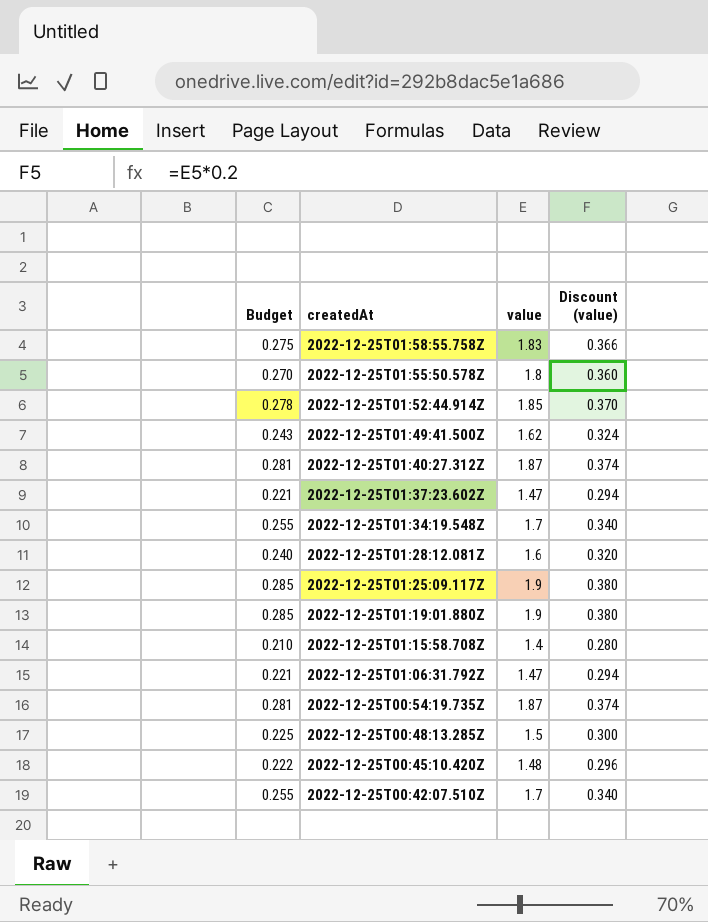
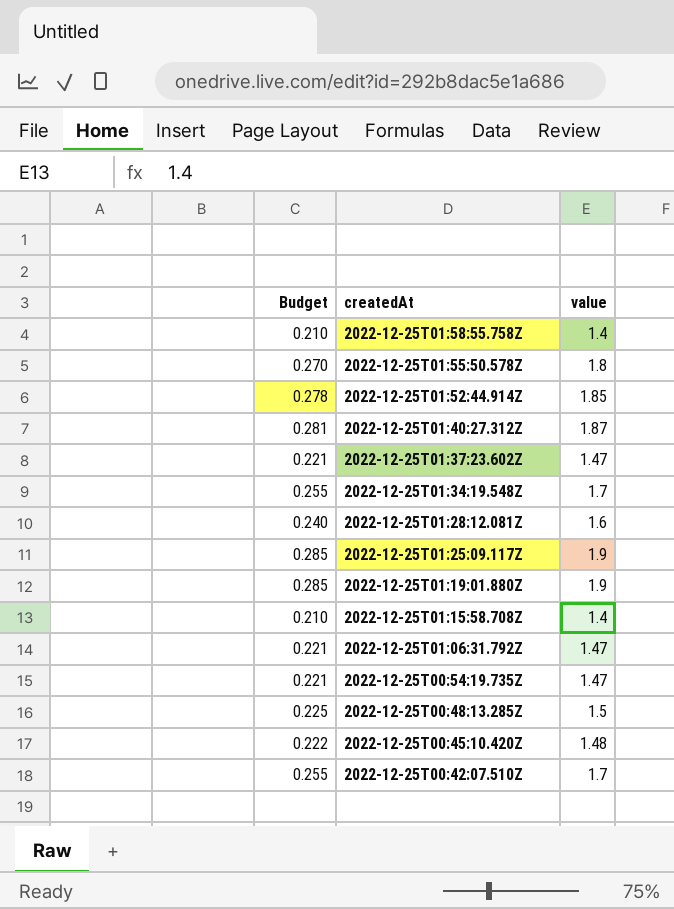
column Discount (value) | formula: [value] * 0.2 -> none
row 2022-12-25T01:49:41.500Z: 0.243 | 1.62 | 0.324 -> none
2022-12-25T01:58:55.758Z | Budget: 0.275 -> 0.210
2022-12-25T01:58:55.758Z | value: 1.83 -> 1.4
2022-12-25T00:54:19.735Z | Budget: 0.281 -> 0.221
2022-12-25T00:54:19.735Z | value: 1.87 -> 1.47

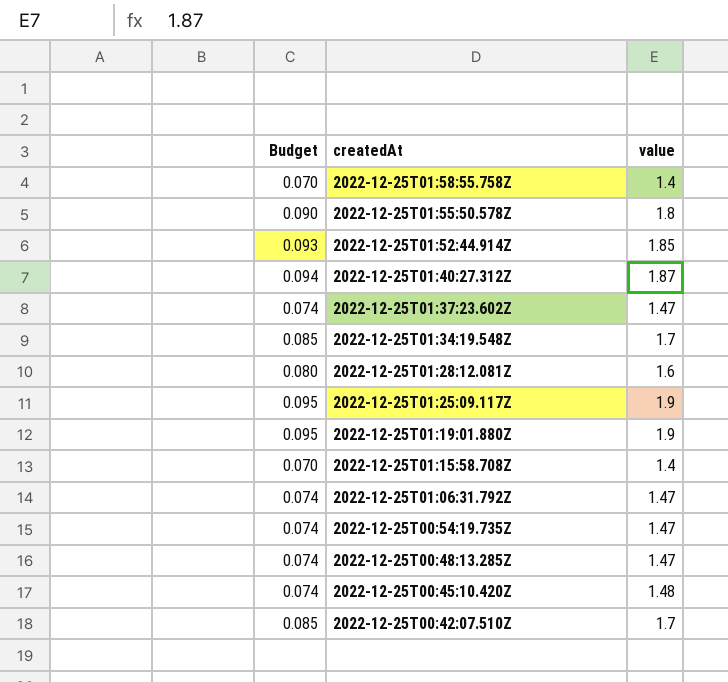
column Budget | formula: [value] * 0.15 -> [value] * 0.05
2022-12-25T00:48:13.285Z | value: 1.5 -> 1.47

